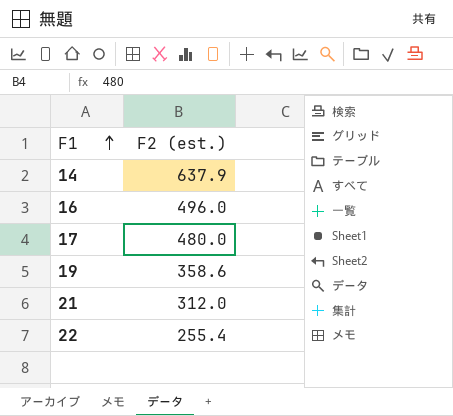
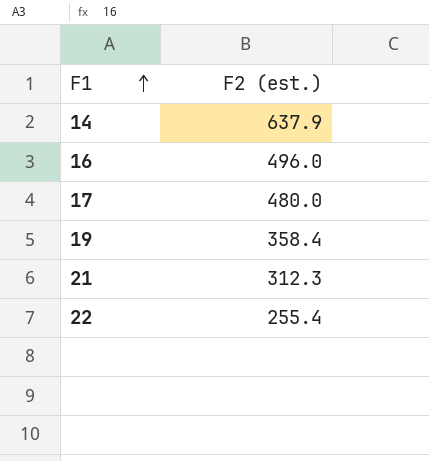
19 | F2 (est.): 358.6 -> 358.4
21 | F2 (est.): 312.0 -> 312.3

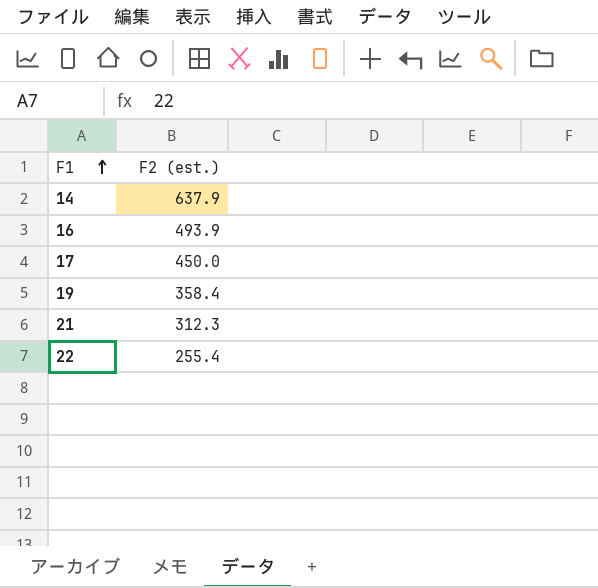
16 | F2 (est.): 496.0 -> 493.9
17 | F2 (est.): 480.0 -> 450.0

